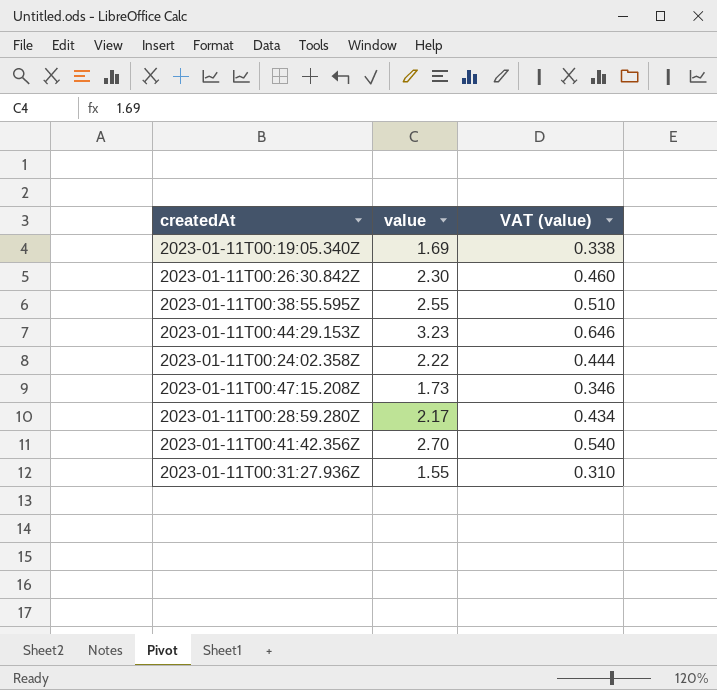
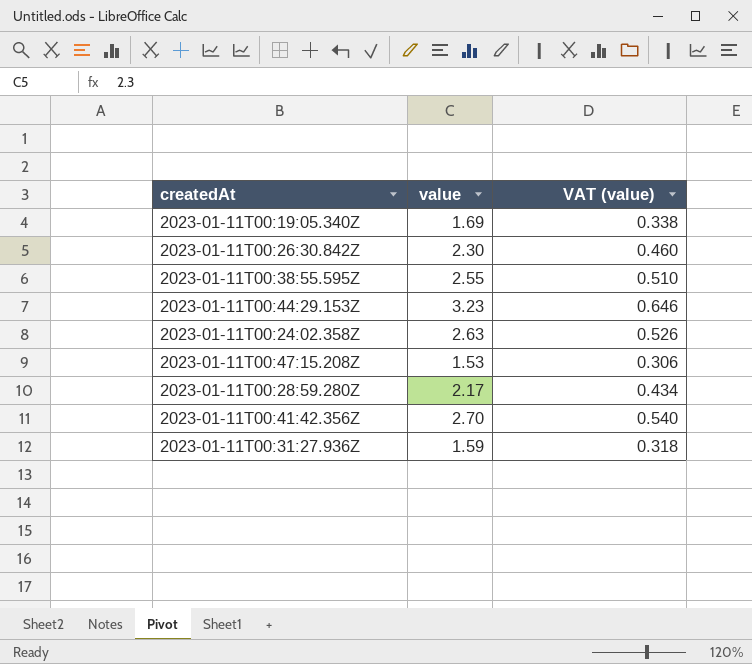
2023-01-11T00:24:02.358Z | value: 2.22 -> 2.63
2023-01-11T00:24:02.358Z | VAT (value): 0.444 -> 0.526
2023-01-11T00:47:15.208Z | value: 1.73 -> 1.53
2023-01-11T00:47:15.208Z | VAT (value): 0.346 -> 0.306
2023-01-11T00:31:27.936Z | value: 1.55 -> 1.59
2023-01-11T00:31:27.936Z | VAT (value): 0.310 -> 0.318

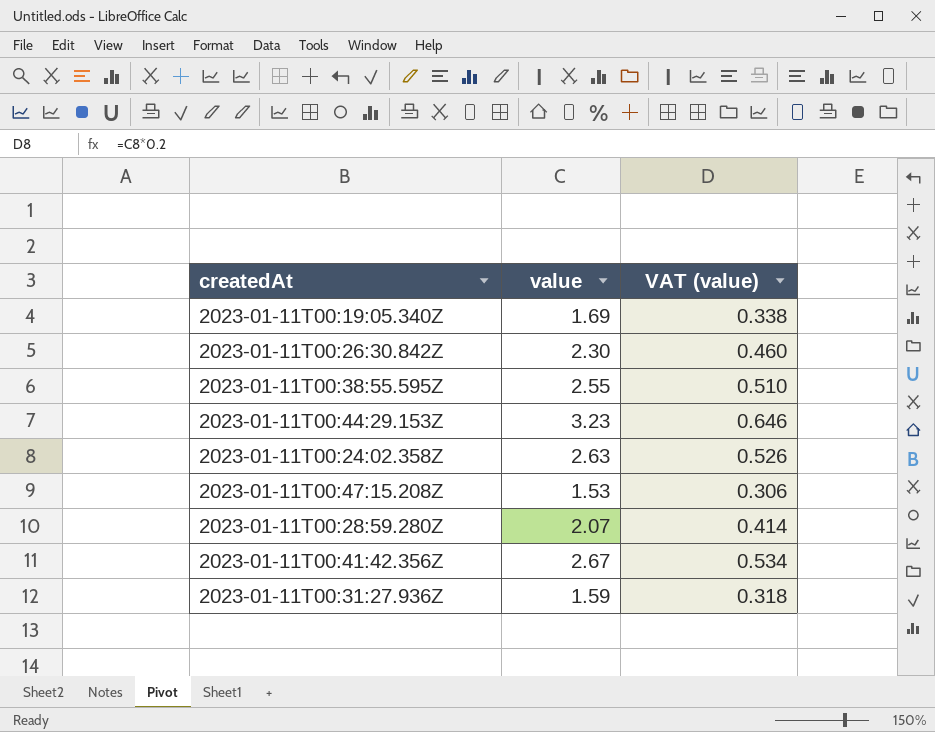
2023-01-11T00:28:59.280Z | value: 2.17 -> 2.07
2023-01-11T00:28:59.280Z | VAT (value): 0.434 -> 0.414
2023-01-11T00:41:42.356Z | value: 2.70 -> 2.67
2023-01-11T00:41:42.356Z | VAT (value): 0.540 -> 0.534

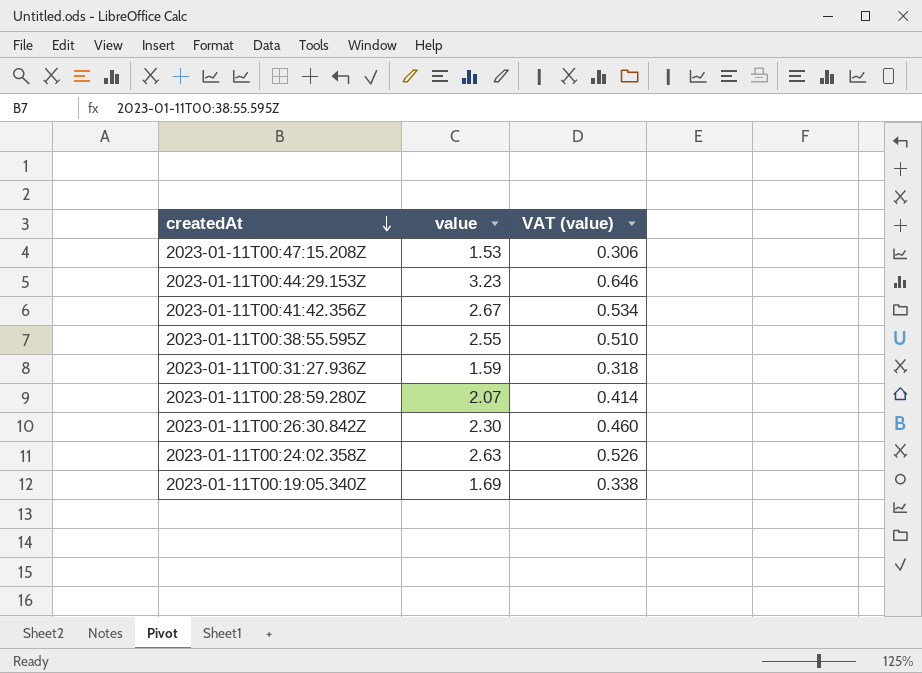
row order: none -> createdAt descending

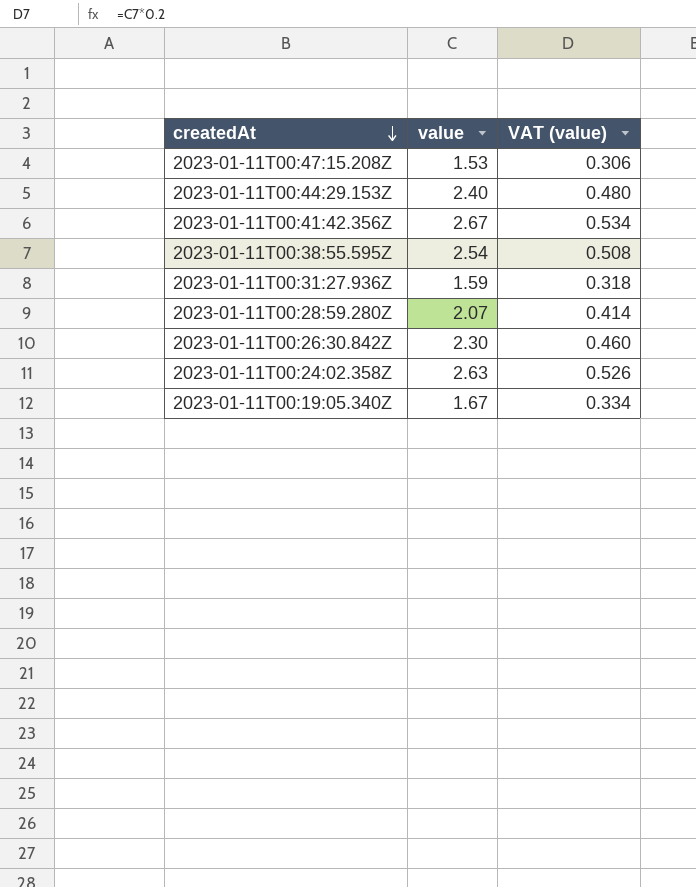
2023-01-11T00:44:29.153Z | value: 3.23 -> 2.40
2023-01-11T00:44:29.153Z | VAT (value): 0.646 -> 0.480
2023-01-11T00:38:55.595Z | value: 2.55 -> 2.54
2023-01-11T00:38:55.595Z | VAT (value): 0.510 -> 0.508
2023-01-11T00:19:05.340Z | value: 1.69 -> 1.67
2023-01-11T00:19:05.340Z | VAT (value): 0.338 -> 0.334

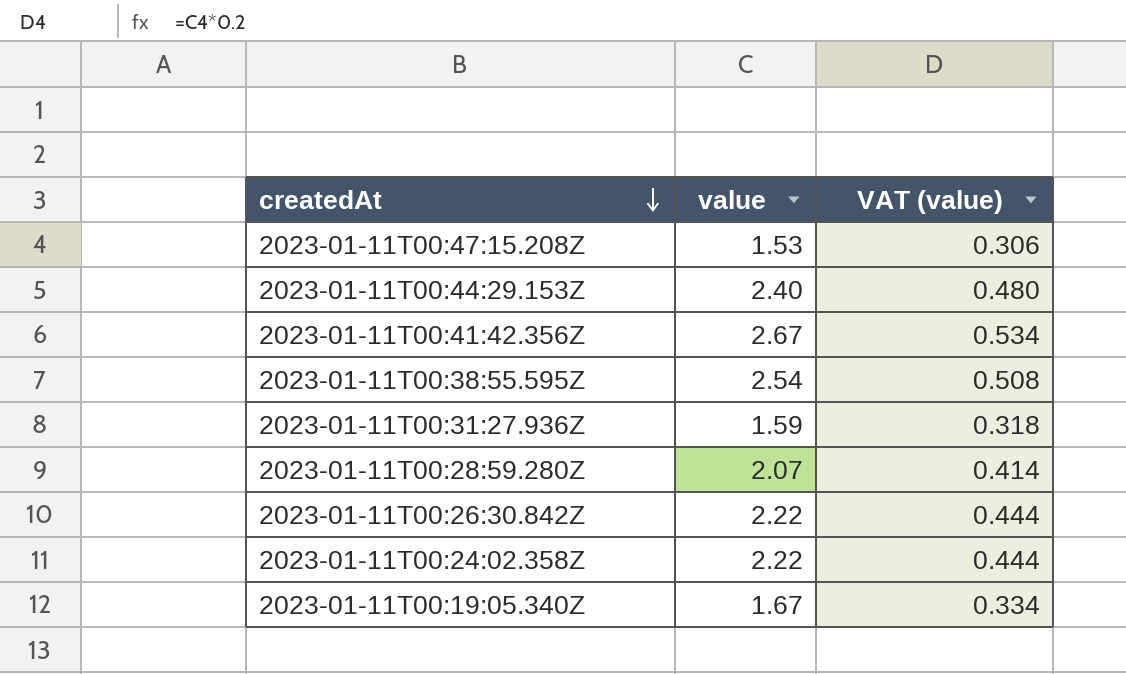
2023-01-11T00:26:30.842Z | value: 2.30 -> 2.22
2023-01-11T00:26:30.842Z | VAT (value): 0.460 -> 0.444
2023-01-11T00:24:02.358Z | value: 2.63 -> 2.22
2023-01-11T00:24:02.358Z | VAT (value): 0.526 -> 0.444

